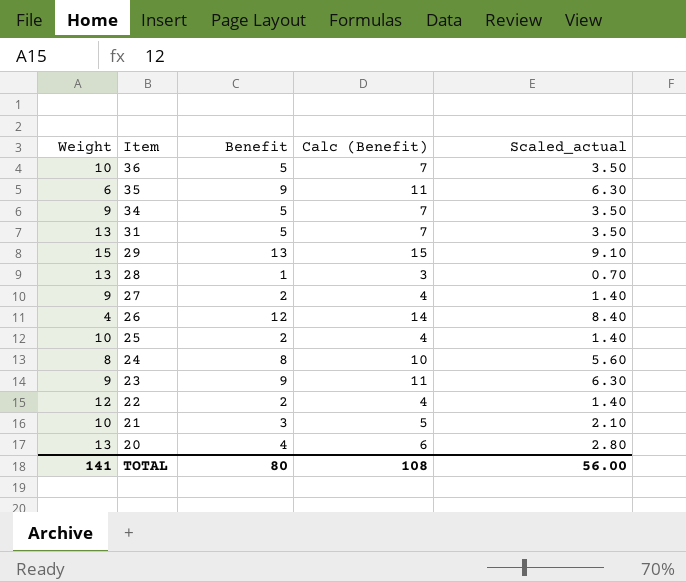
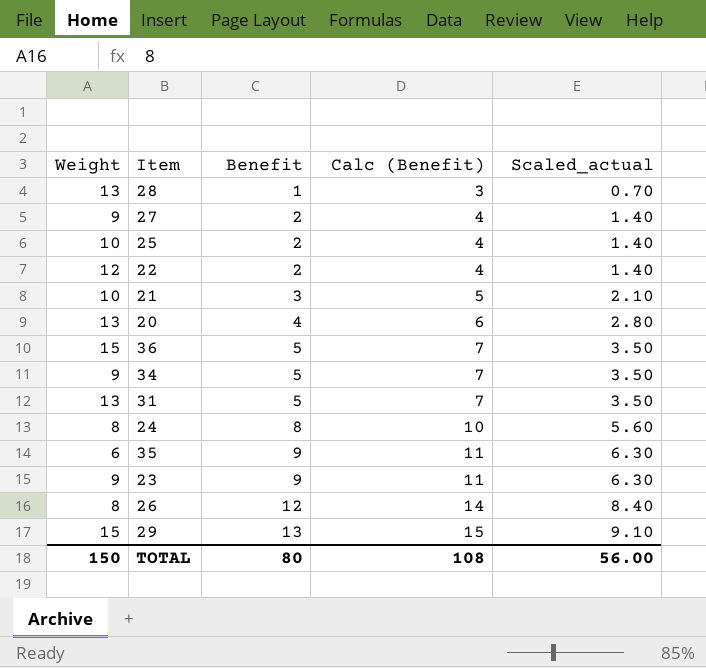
row order: Item descending -> Benefit ascending
36 | Weight: 10 -> 15
26 | Weight: 4 -> 8
TOTAL | Weight: 141 -> 150

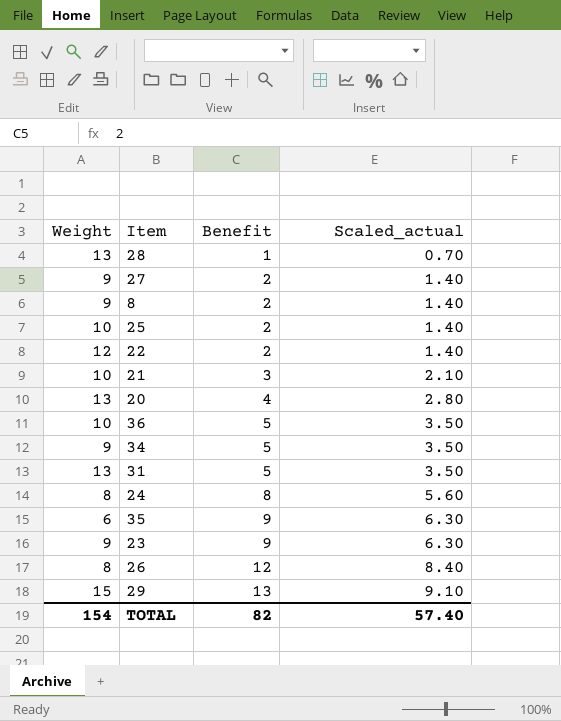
column Calc (Benefit) | formula: [Benefit] + 2 -> none
row 8: none -> 9 | 2 | 1.40
36 | Weight: 15 -> 10
TOTAL | Weight: 150 -> 154
TOTAL | Benefit: 80 -> 82
TOTAL | Scaled_actual: 56.00 -> 57.40

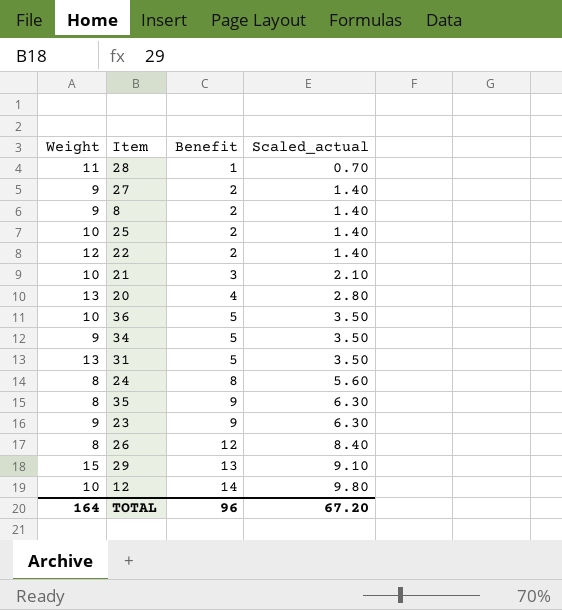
28 | Weight: 13 -> 11
35 | Weight: 6 -> 8
row 12: none -> 10 | 14 | 9.80
TOTAL | Weight: 154 -> 164
TOTAL | Benefit: 82 -> 96
TOTAL | Scaled_actual: 57.40 -> 67.20

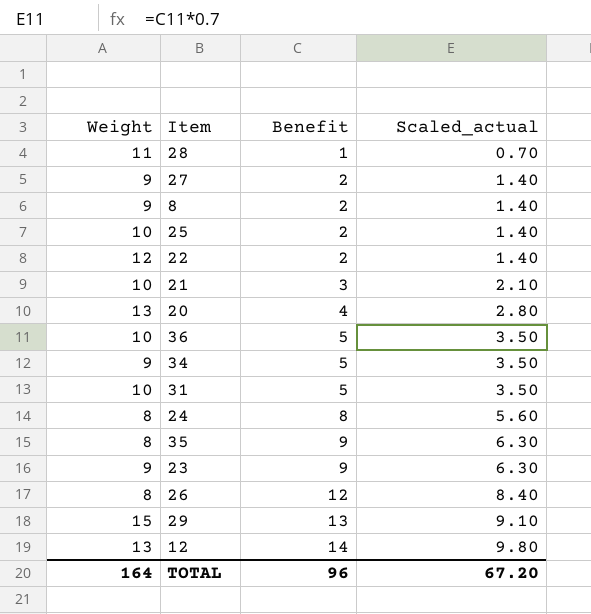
31 | Weight: 13 -> 10
12 | Weight: 10 -> 13

